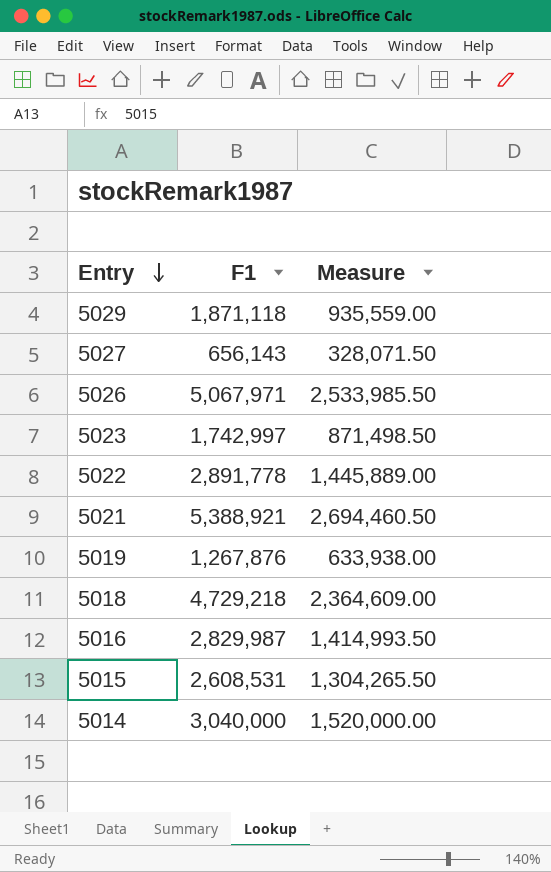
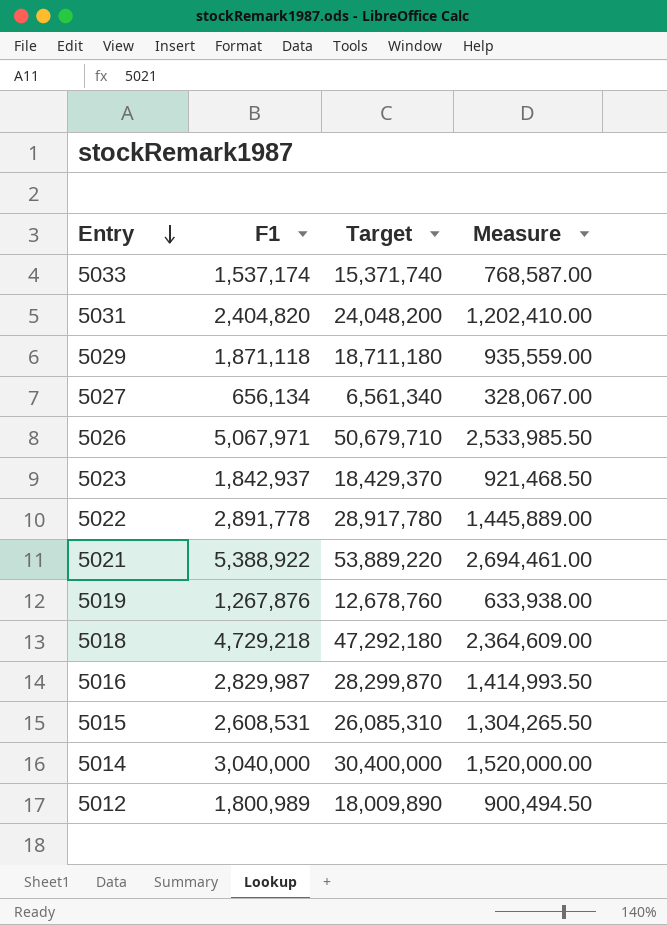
column Target | formula: none -> [F1] * 10
row 5033: none -> 1,537,174 | 15,371,740 | 768,587.00
row 5031: none -> 2,404,820 | 24,048,200 | 1,202,410.00
5027 | F1: 656,143 -> 656,134
5027 | Measure: 328,071.50 -> 328,067.00
5023 | F1: 1,742,997 -> 1,842,937
5023 | Measure: 871,498.50 -> 921,468.50
5021 | F1: 5,388,921 -> 5,388,922
5021 | Measure: 2,694,460.50 -> 2,694,461.00
row 5012: none -> 1,800,989 | 18,009,890 | 900,494.50

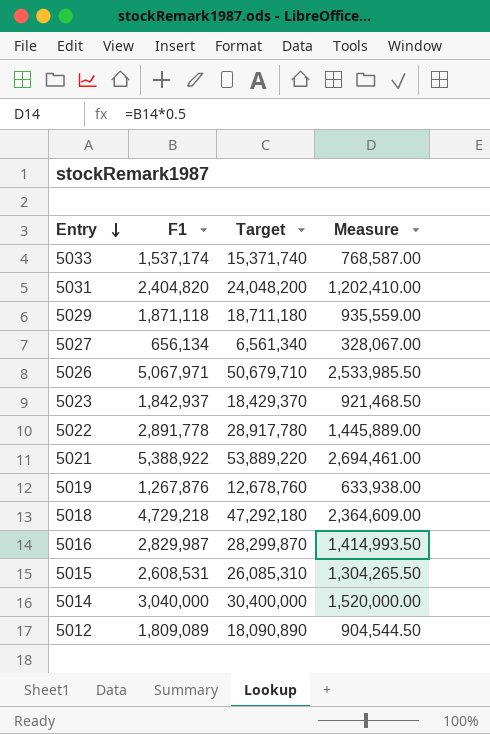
5012 | F1: 1,800,989 -> 1,809,089
5012 | Target: 18,009,890 -> 18,090,890
5012 | Measure: 900,494.50 -> 904,544.50

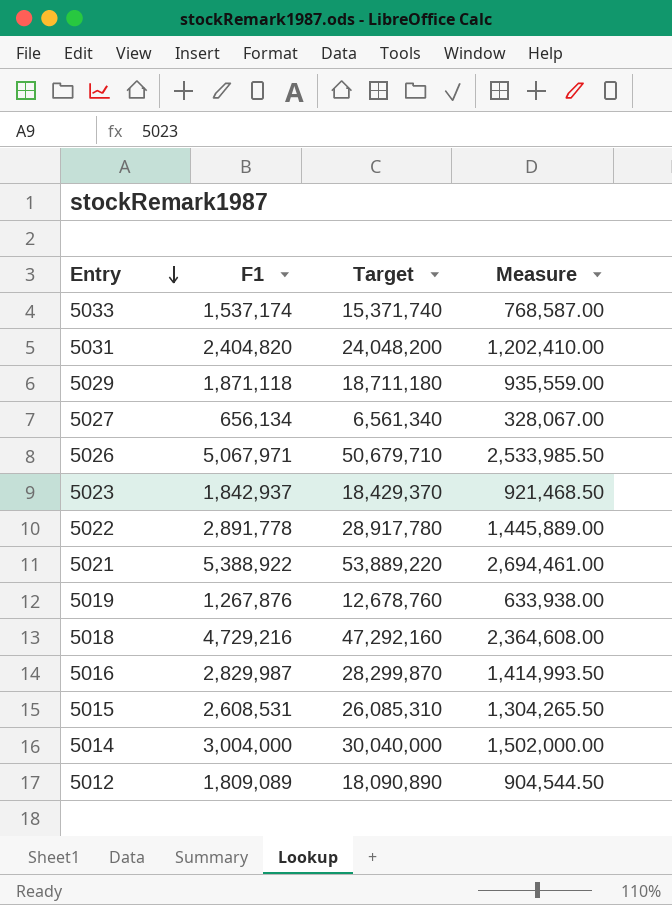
5018 | F1: 4,729,218 -> 4,729,216
5018 | Target: 47,292,180 -> 47,292,160
5018 | Measure: 2,364,609.00 -> 2,364,608.00
5014 | F1: 3,040,000 -> 3,004,000
5014 | Target: 30,400,000 -> 30,040,000
5014 | Measure: 1,520,000.00 -> 1,502,000.00

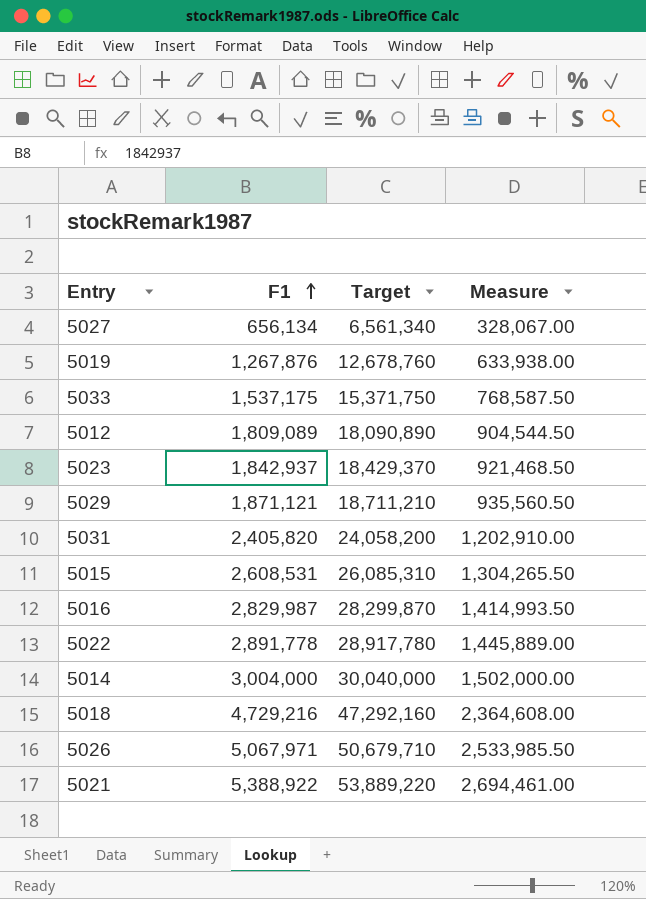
row order: Entry descending -> F1 ascending
5033 | F1: 1,537,174 -> 1,537,175
5033 | Target: 15,371,740 -> 15,371,750
5033 | Measure: 768,587.00 -> 768,587.50
5029 | F1: 1,871,118 -> 1,871,121
5029 | Target: 18,711,180 -> 18,711,210
5029 | Measure: 935,559.00 -> 935,560.50
5031 | F1: 2,404,820 -> 2,405,820
5031 | Target: 24,048,200 -> 24,058,200
5031 | Measure: 1,202,410.00 -> 1,202,910.00

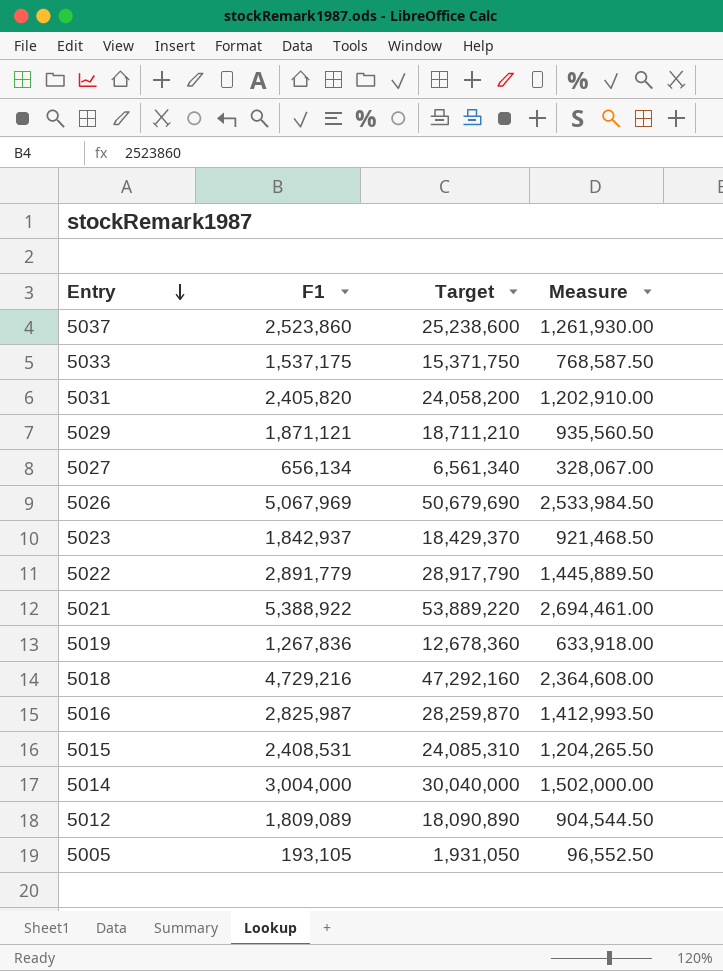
row order: F1 ascending -> Entry descending
row 5037: none -> 2,523,860 | 25,238,600 | 1,261,930.00
5026 | F1: 5,067,971 -> 5,067,969
5026 | Target: 50,679,710 -> 50,679,690
5026 | Measure: 2,533,985.50 -> 2,533,984.50
5022 | F1: 2,891,778 -> 2,891,779
5022 | Target: 28,917,780 -> 28,917,790
5022 | Measure: 1,445,889.00 -> 1,445,889.50
5019 | F1: 1,267,876 -> 1,267,836
5019 | Target: 12,678,760 -> 12,678,360
5019 | Measure: 633,938.00 -> 633,918.00
5016 | F1: 2,829,987 -> 2,825,987
5016 | Target: 28,299,870 -> 28,259,870
5016 | Measure: 1,414,993.50 -> 1,412,993.50
5015 | F1: 2,608,531 -> 2,408,531
5015 | Target: 26,085,310 -> 24,085,310
5015 | Measure: 1,304,265.50 -> 1,204,265.50
row 5005: none -> 193,105 | 1,931,050 | 96,552.50

